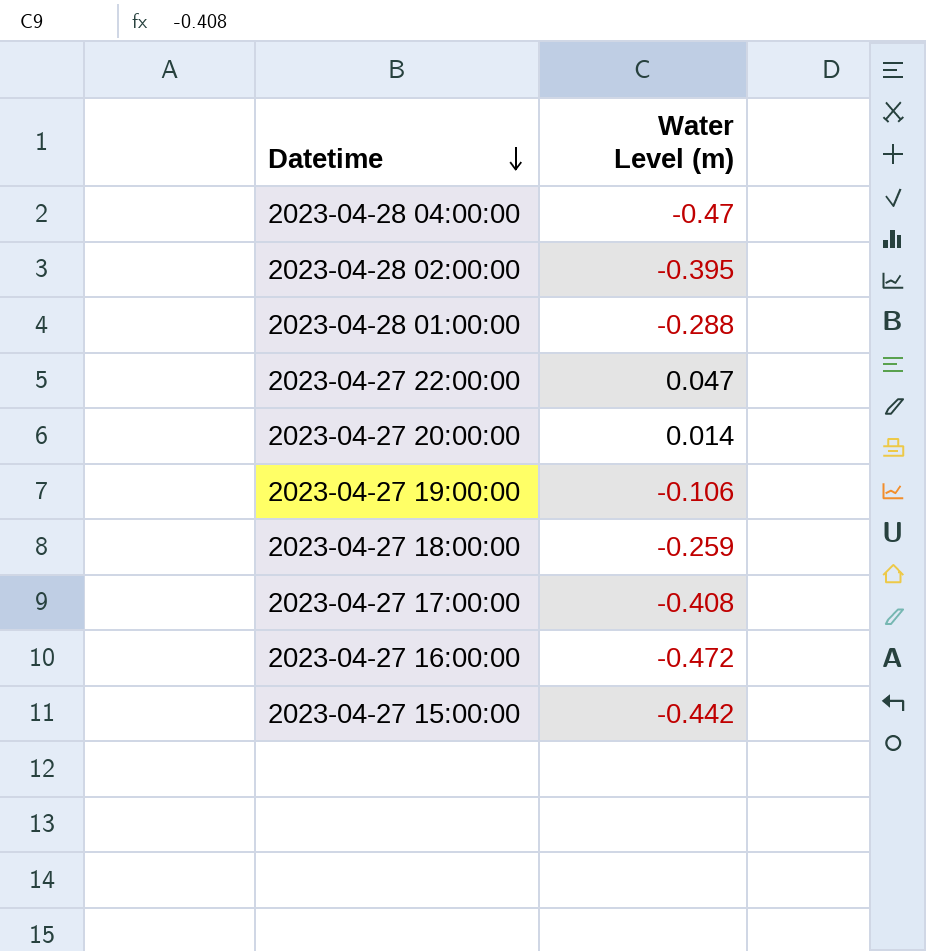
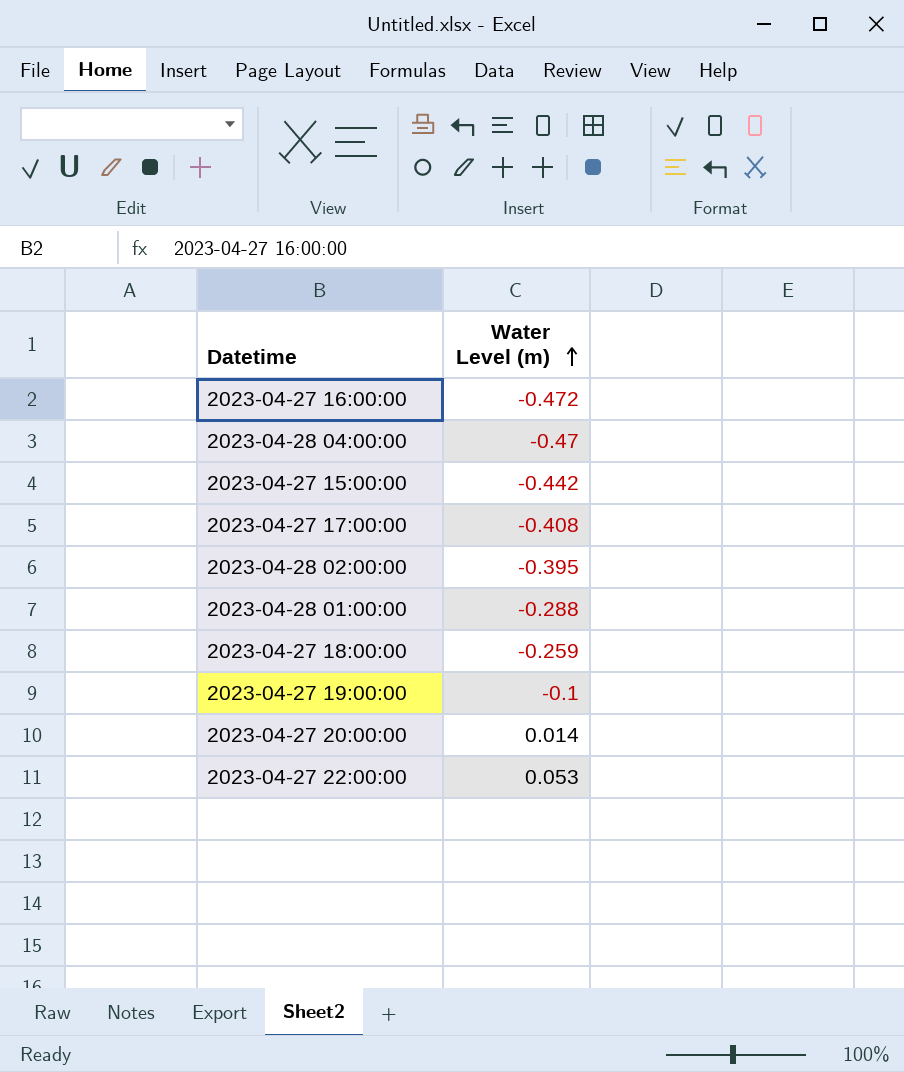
row order: Datetime descending -> Water Level (m) ascending
2023-04-27 19:00:00 | Water Level (m): -0.106 -> -0.1
2023-04-27 22:00:00 | Water Level (m): 0.047 -> 0.053

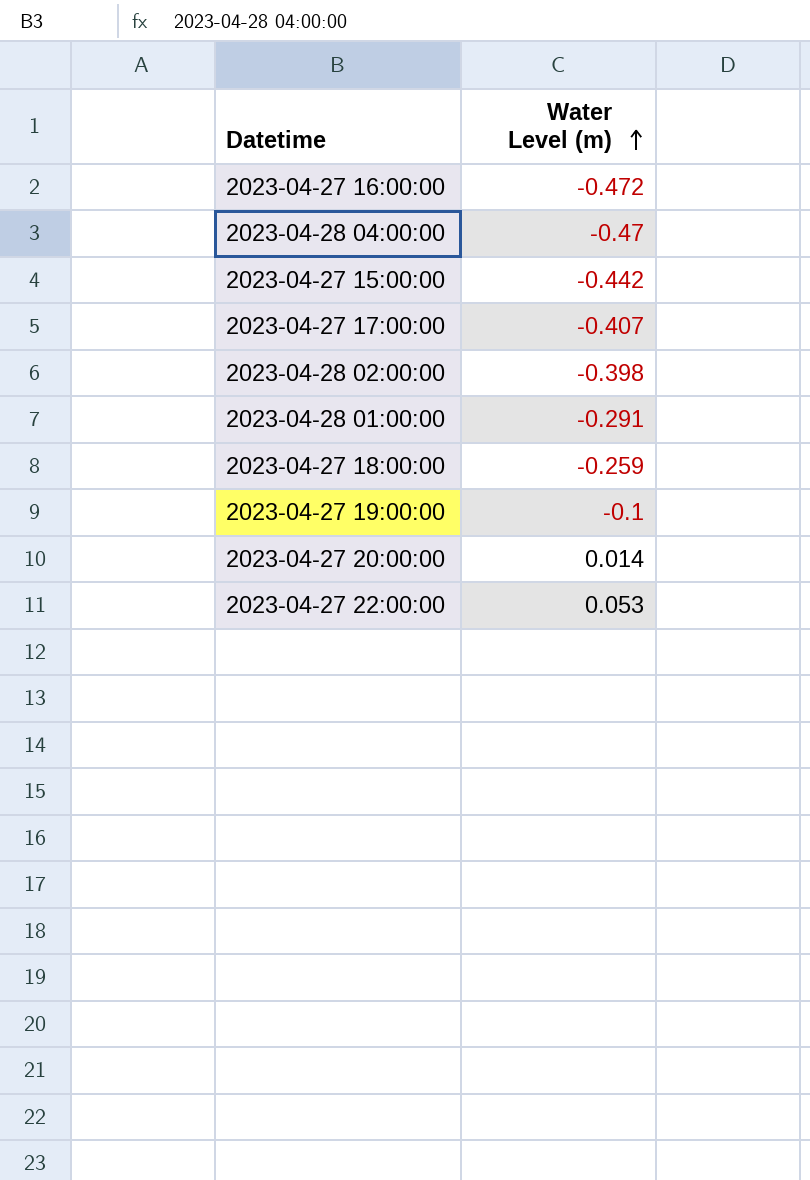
2023-04-27 17:00:00 | Water Level (m): -0.408 -> -0.407
2023-04-28 02:00:00 | Water Level (m): -0.395 -> -0.398
2023-04-28 01:00:00 | Water Level (m): -0.288 -> -0.291

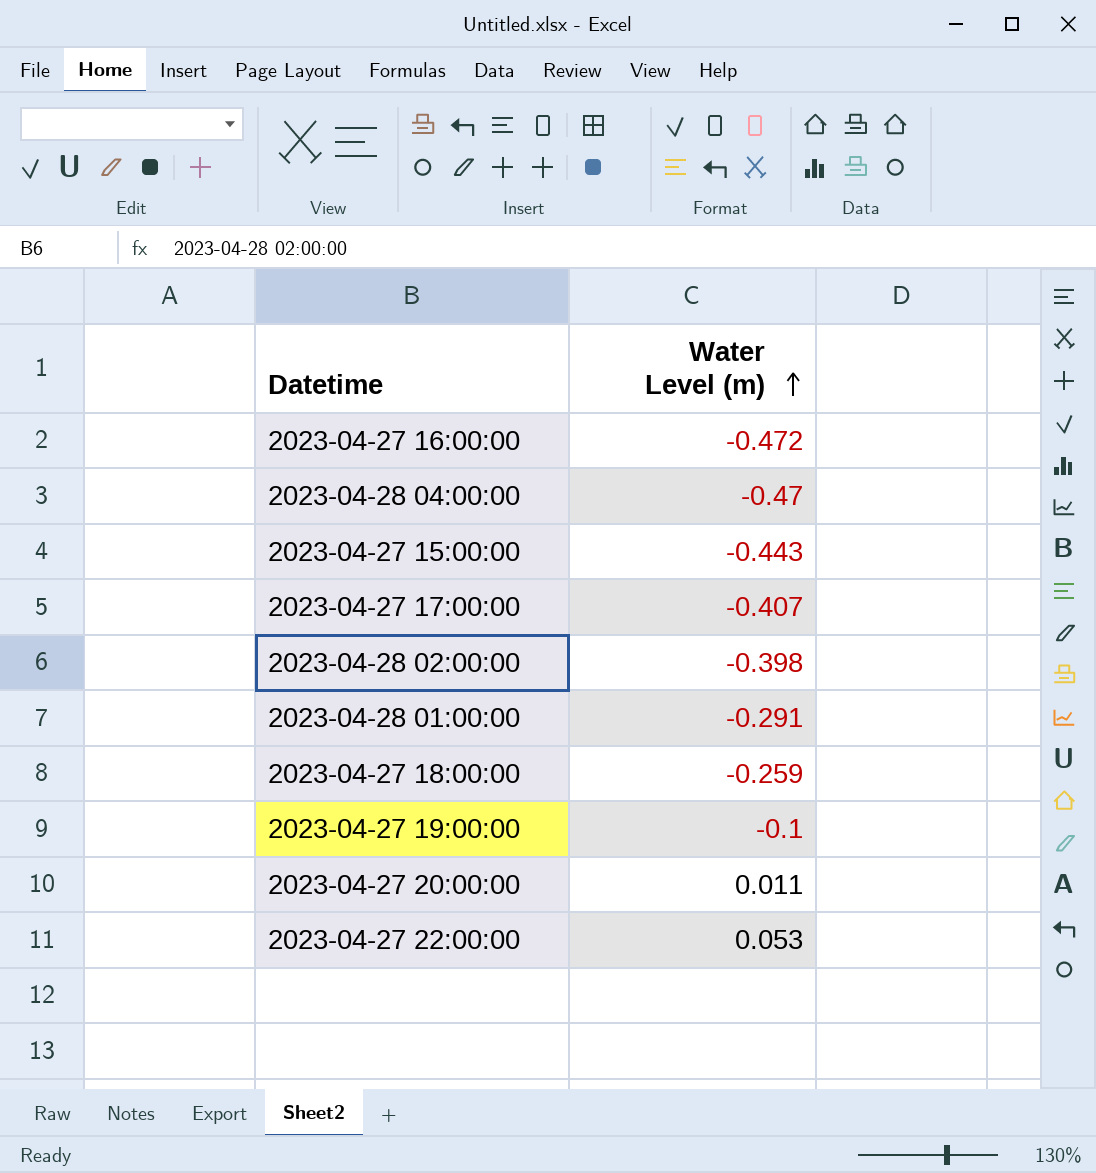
2023-04-27 15:00:00 | Water Level (m): -0.442 -> -0.443
2023-04-27 20:00:00 | Water Level (m): 0.014 -> 0.011

